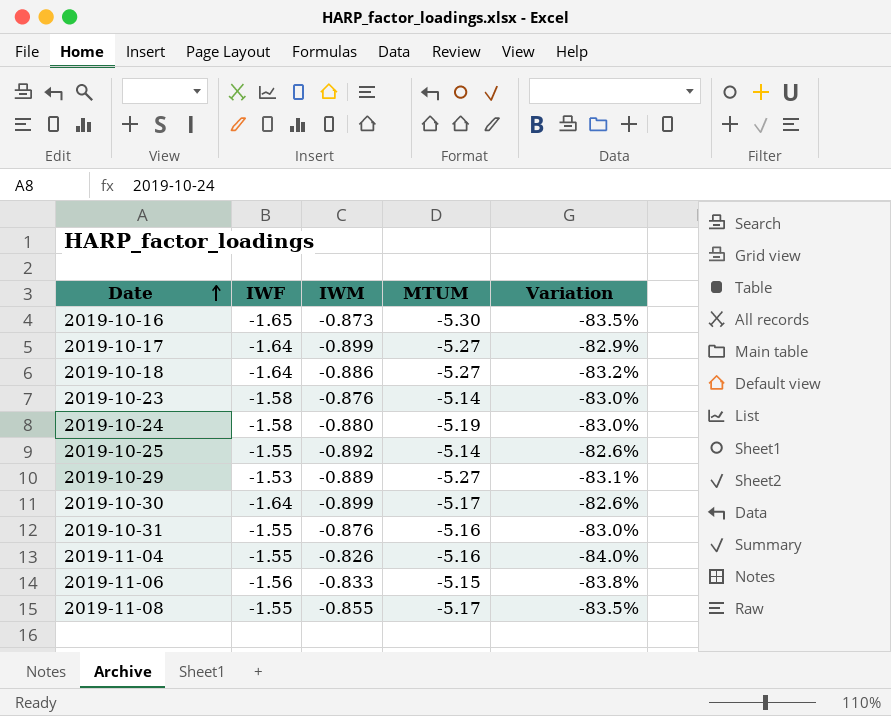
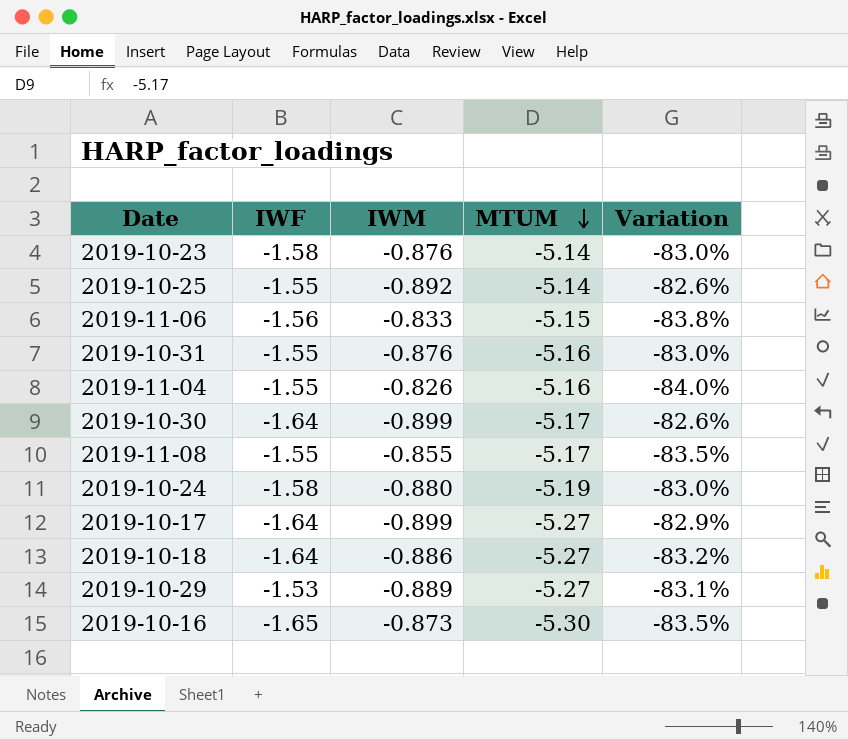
row order: Date ascending -> MTUM descending

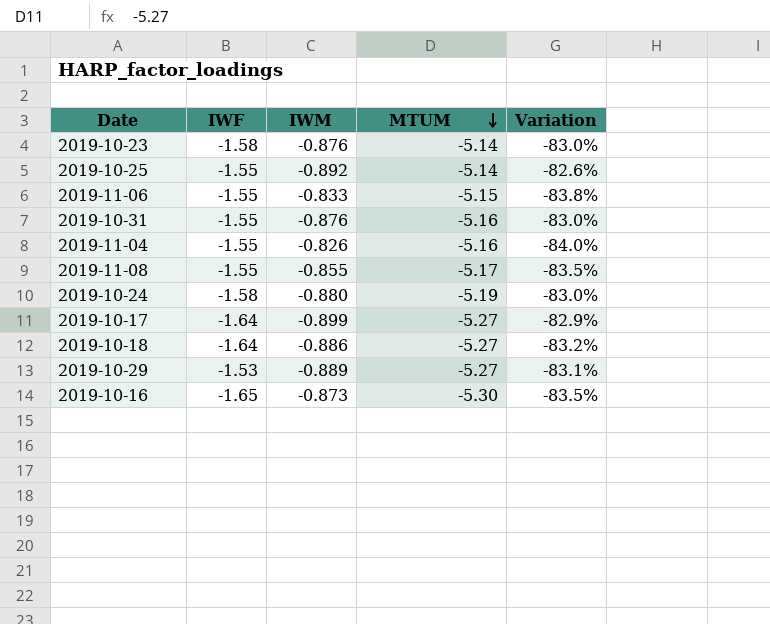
row 2019-10-30: -1.64 | -0.899 | -5.17 | -82.6% -> none
2019-11-06 | IWF: -1.56 -> -1.55

